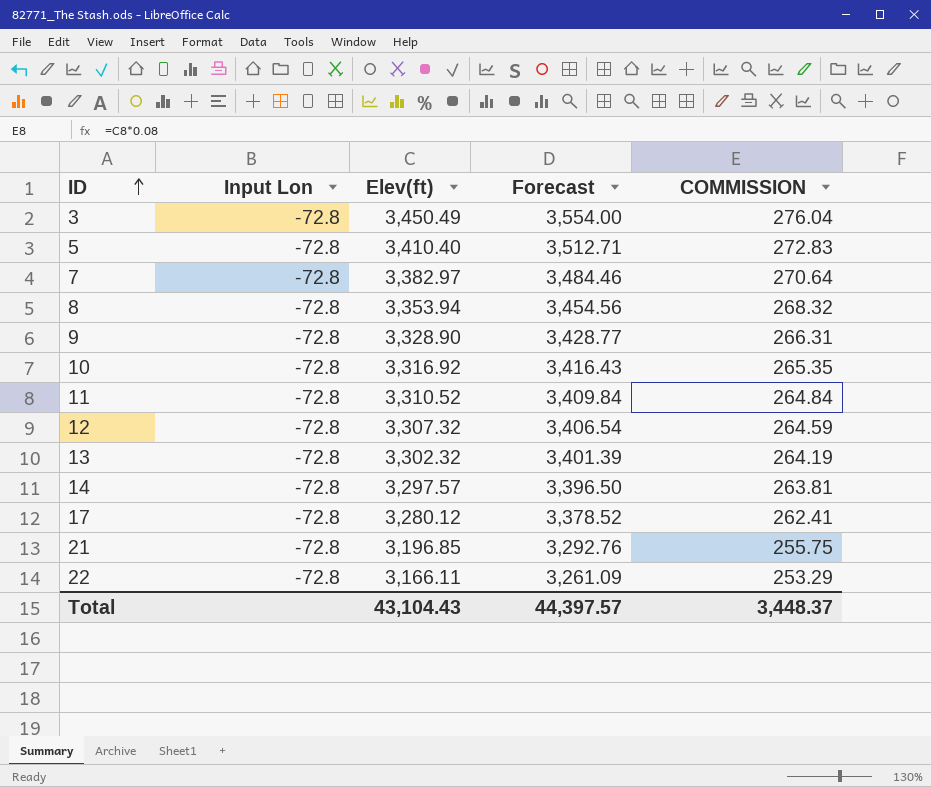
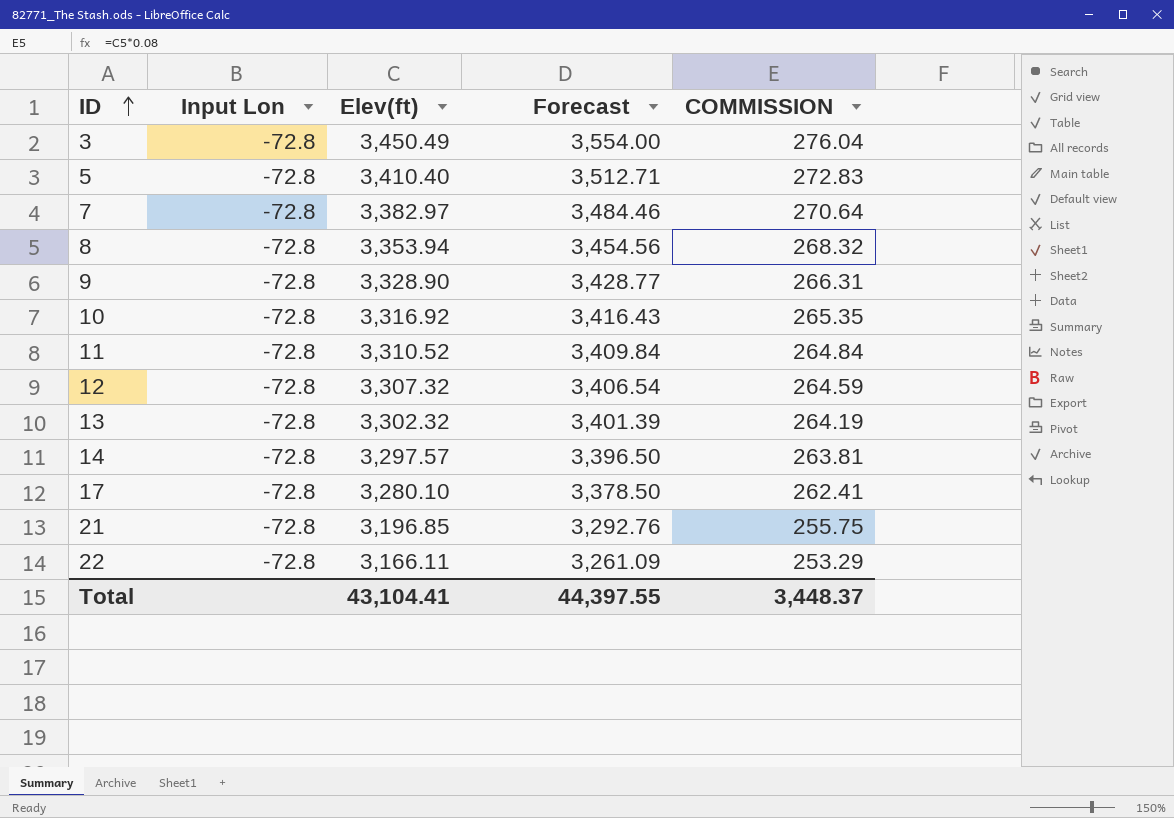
17 | Elev(ft): 3,280.12 -> 3,280.10
17 | Forecast: 3,378.52 -> 3,378.50
Total | Elev(ft): 43,104.43 -> 43,104.41
Total | Forecast: 44,397.57 -> 44,397.55

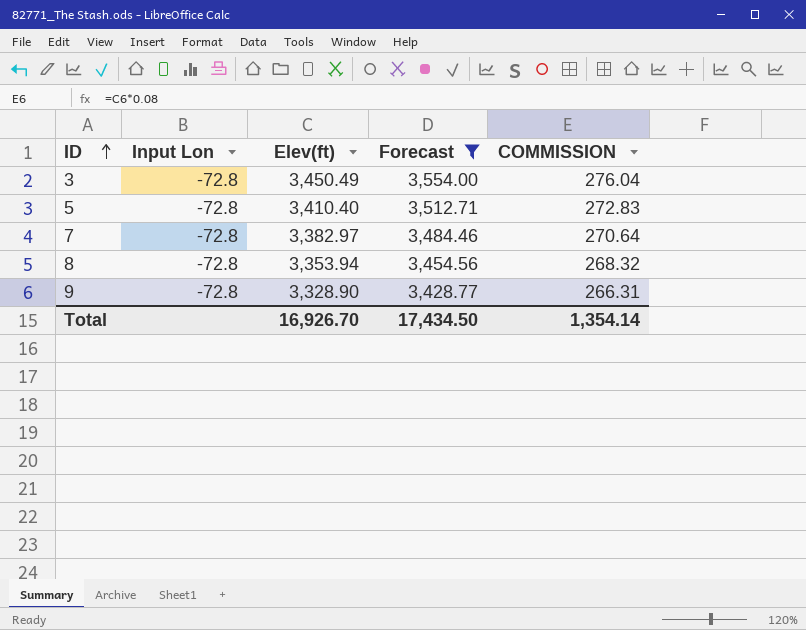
filter: none -> Forecast >= 3,428.77
Total | Elev(ft): 43,104.41 -> 16,926.70
Total | Forecast: 44,397.55 -> 17,434.50
Total | COMMISSION: 3,448.37 -> 1,354.14

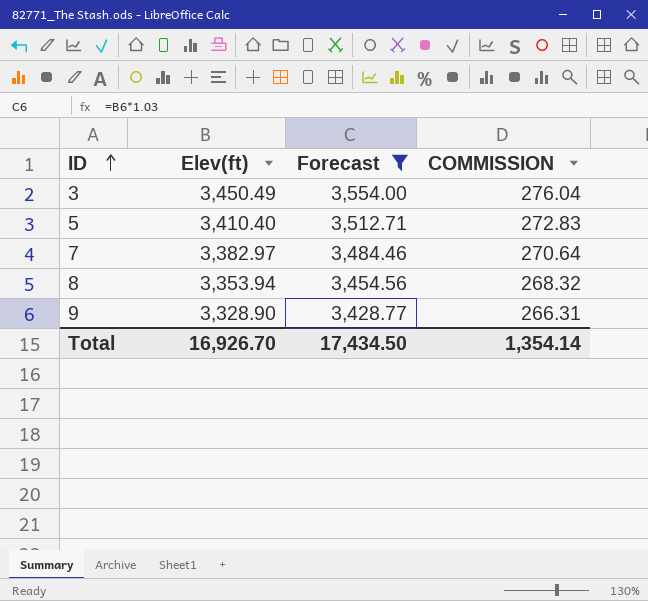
column Input Lon | position: 2 -> none

